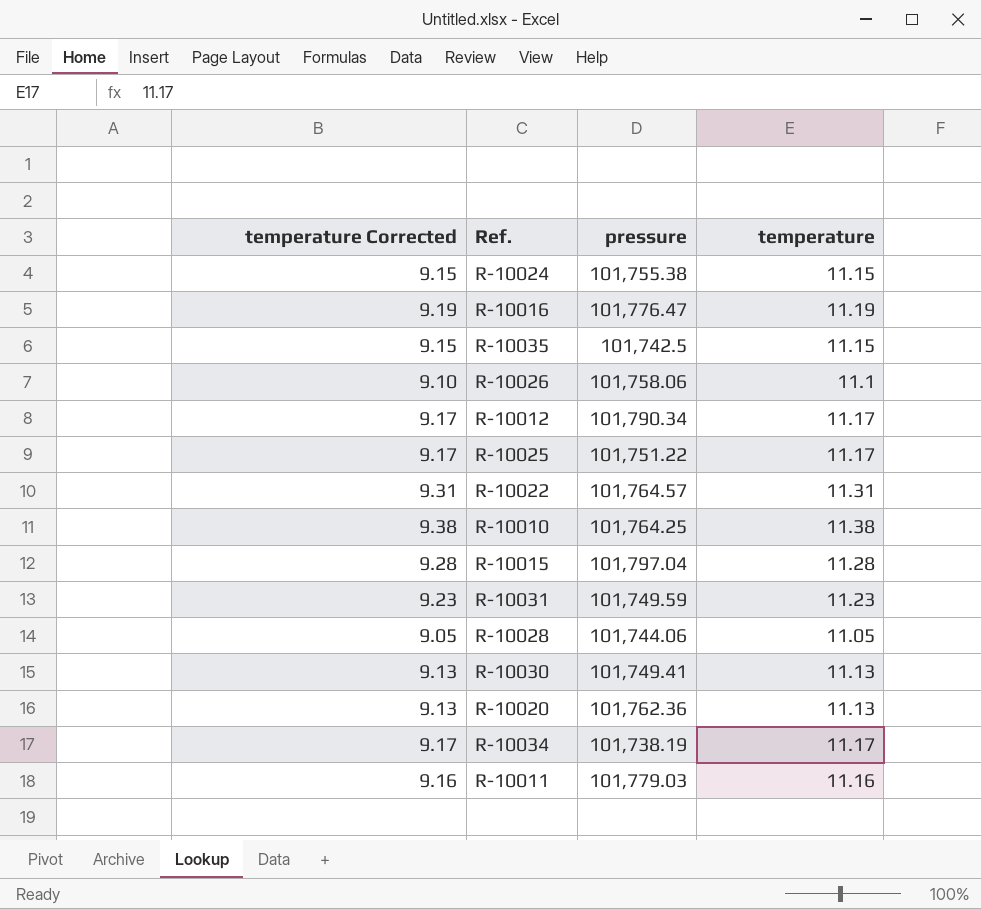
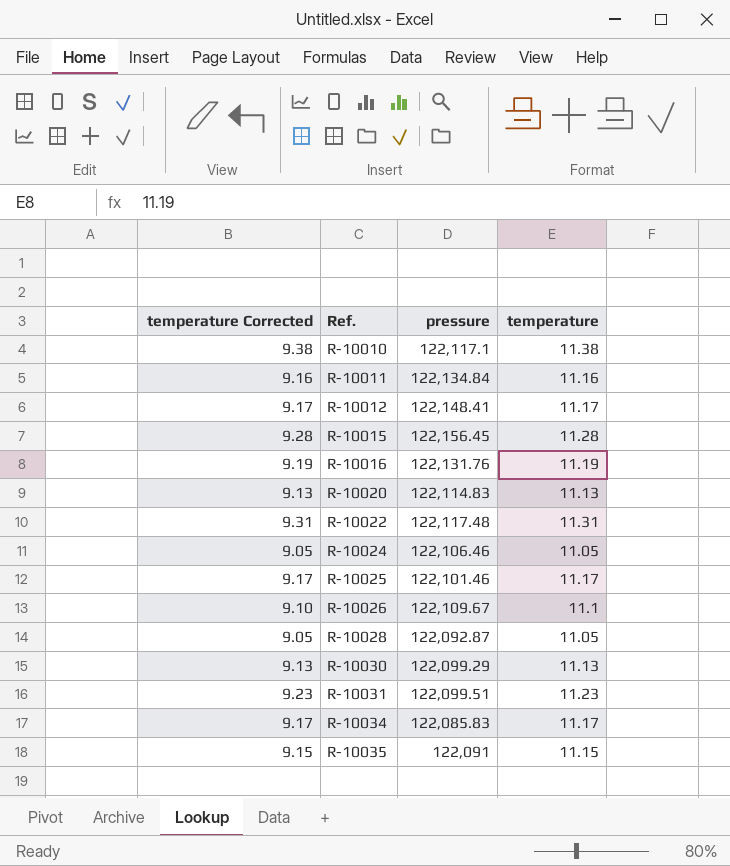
row order: none -> Ref. ascending
R-10010 | pressure: 101,764.25 -> 122,117.1
R-10011 | pressure: 101,779.03 -> 122,134.84
R-10012 | pressure: 101,790.34 -> 122,148.41
R-10015 | pressure: 101,797.04 -> 122,156.45
R-10016 | pressure: 101,776.47 -> 122,131.76
R-10020 | pressure: 101,762.36 -> 122,114.83
R-10022 | pressure: 101,764.57 -> 122,117.48
R-10024 | temperature Corrected: 9.15 -> 9.05
R-10024 | pressure: 101,755.38 -> 122,106.46
R-10024 | temperature: 11.15 -> 11.05
R-10025 | pressure: 101,751.22 -> 122,101.46
R-10026 | pressure: 101,758.06 -> 122,109.67
R-10028 | pressure: 101,744.06 -> 122,092.87
R-10030 | pressure: 101,749.41 -> 122,099.29
R-10031 | pressure: 101,749.59 -> 122,099.51
R-10034 | pressure: 101,738.19 -> 122,085.83
R-10035 | pressure: 101,742.5 -> 122,091

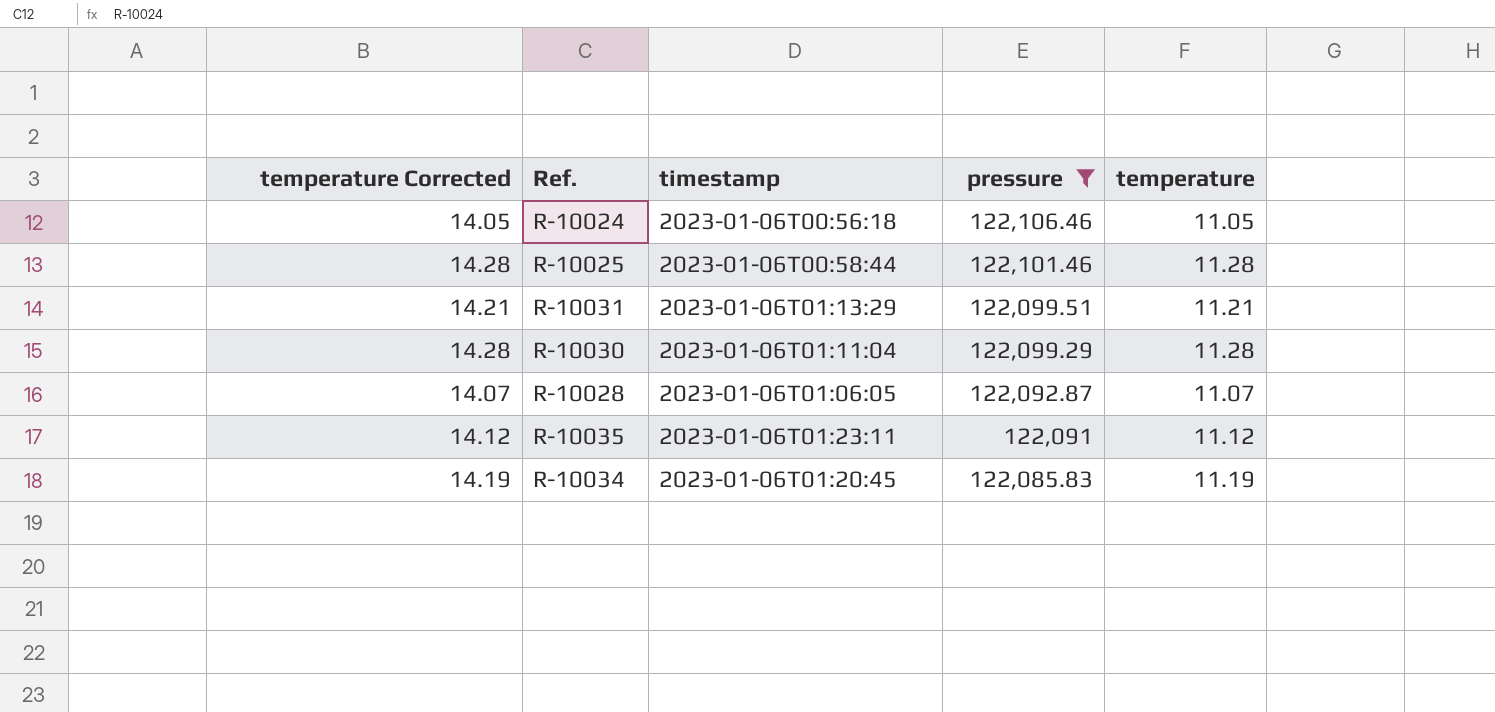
filter: none -> pressure <= 122,106.46
row order: Ref. ascending -> pressure descending
column temperature Corrected | formula: [temperature] - 2 -> [temperature] + 3
column timestamp | position: none -> 3
R-10025 | temperature: 11.17 -> 11.28
R-10031 | temperature: 11.23 -> 11.21
R-10030 | temperature: 11.13 -> 11.28
R-10028 | temperature: 11.05 -> 11.07
R-10035 | temperature: 11.15 -> 11.12
R-10034 | temperature: 11.17 -> 11.19

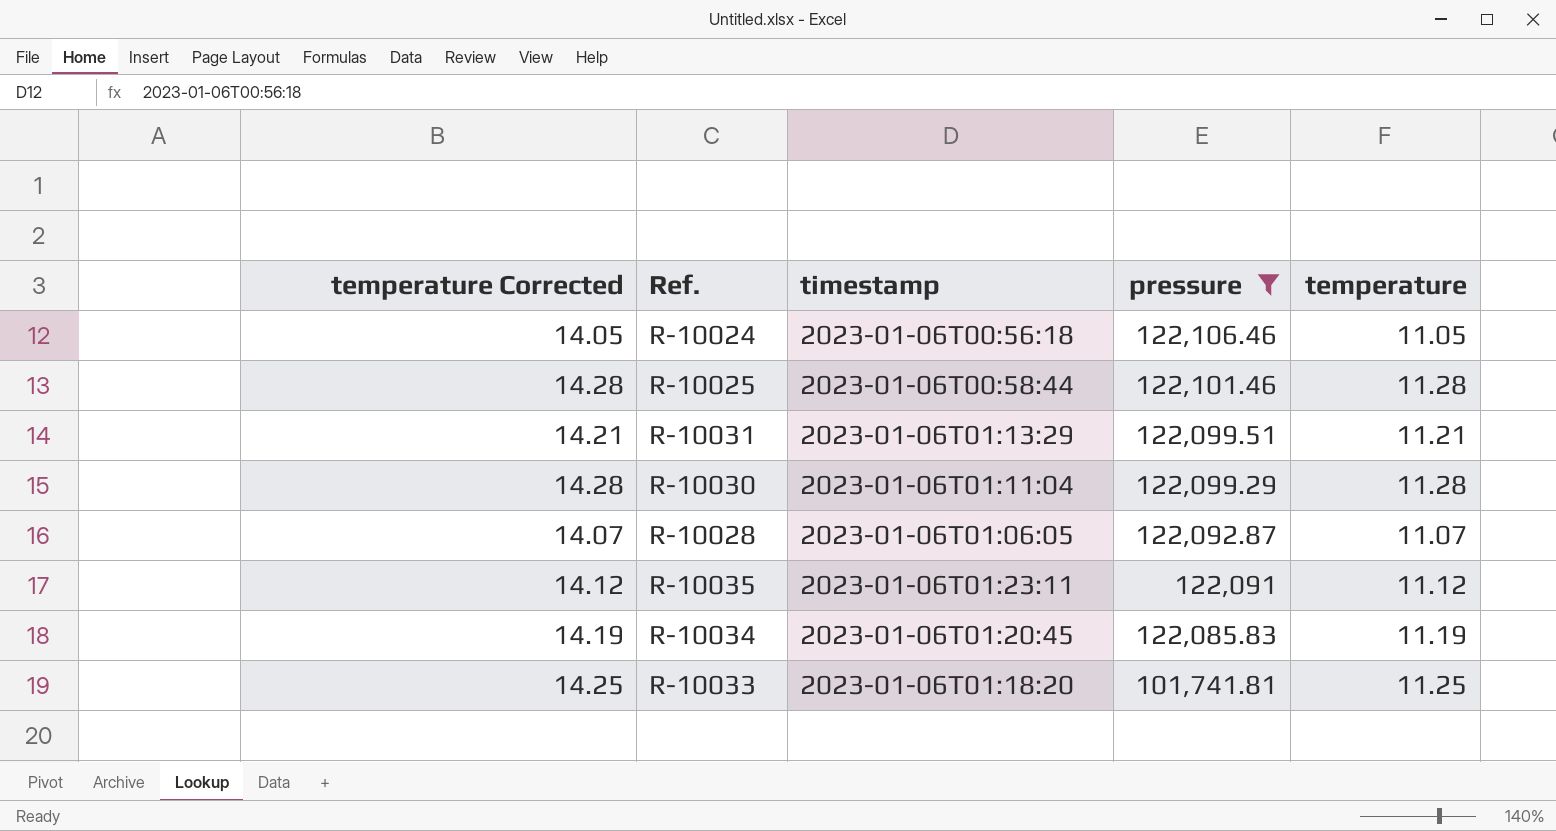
row R-10033: none -> 14.25 | 2023-01-06T01:18:20 | 101,741.81 | 11.25

